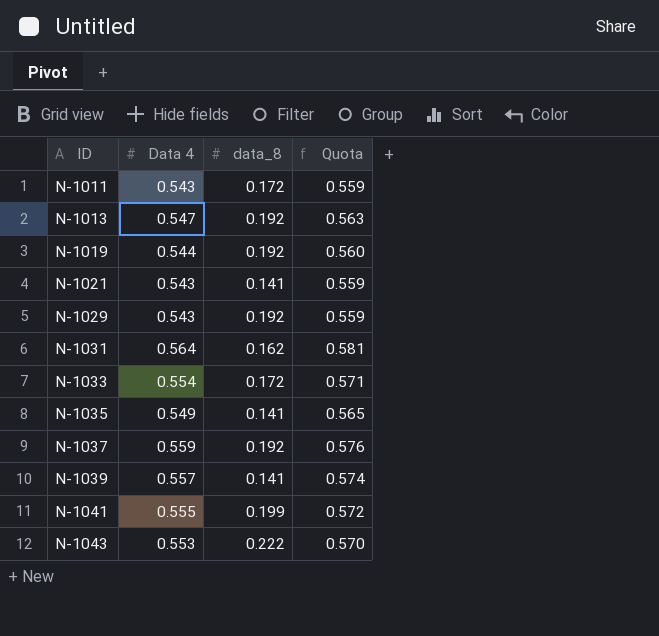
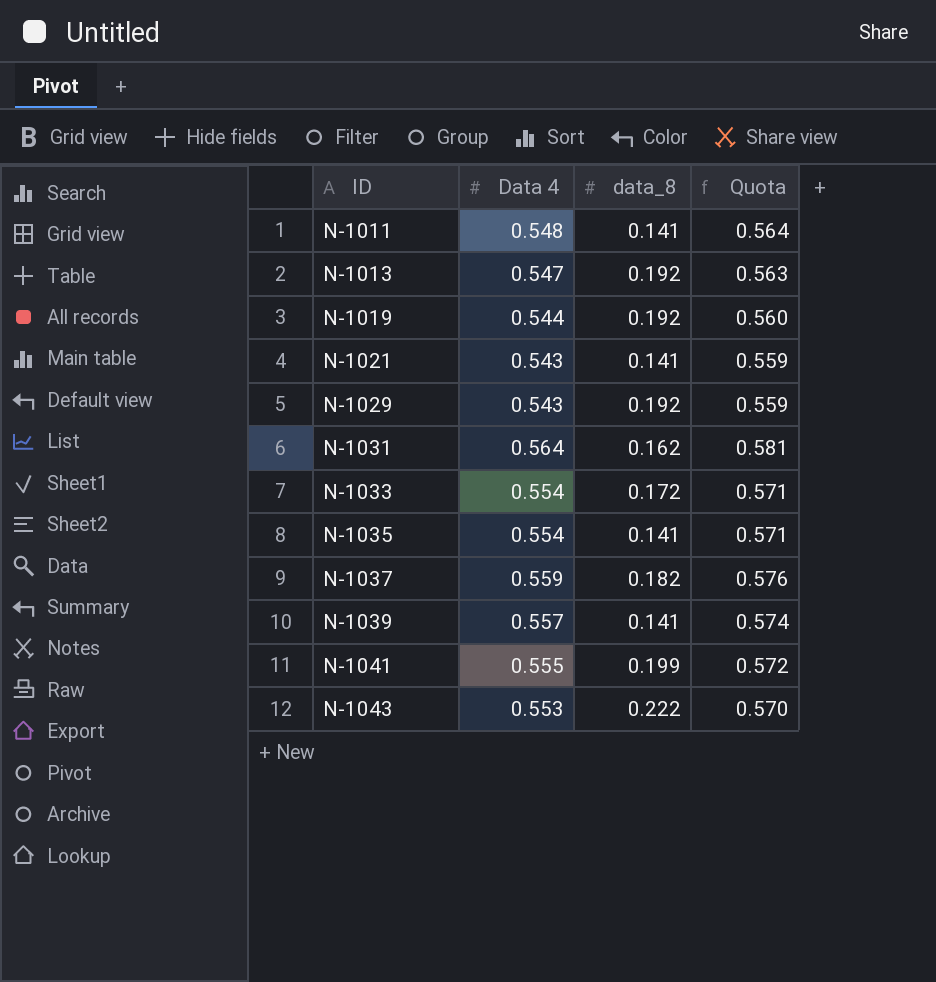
N-1011 | Data 4: 0.543 -> 0.548
N-1011 | data_8: 0.172 -> 0.141
N-1011 | Quota: 0.559 -> 0.564
N-1035 | Data 4: 0.549 -> 0.554
N-1035 | Quota: 0.565 -> 0.571
N-1037 | data_8: 0.192 -> 0.182

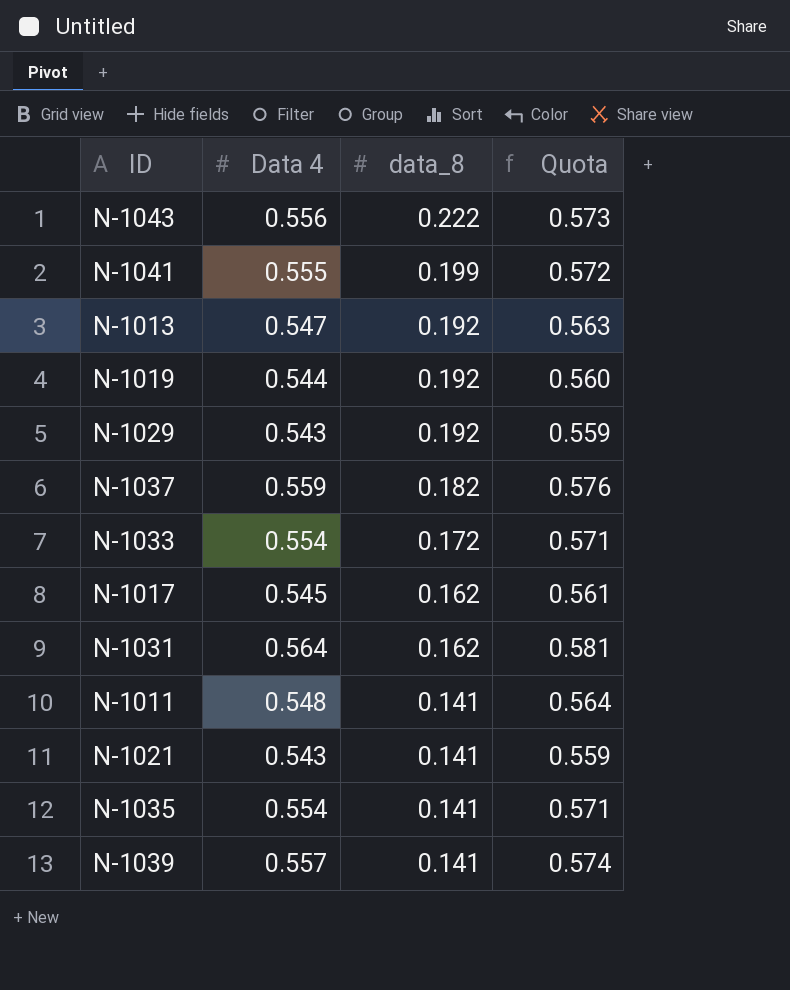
row order: ID ascending -> data_8 descending
N-1043 | Data 4: 0.553 -> 0.556
N-1043 | Quota: 0.570 -> 0.573
row N-1017: none -> 0.545 | 0.162 | 0.561

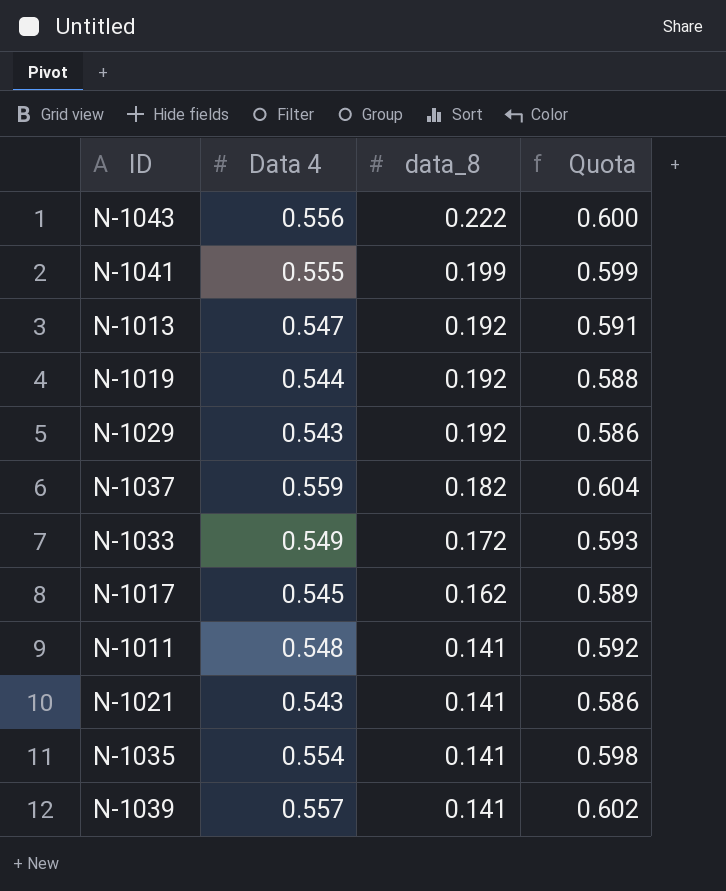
column Quota | formula: [Data 4] * 1.03 -> [Data 4] * 1.08
row N-1031: 0.564 | 0.162 | 0.581 -> none
N-1033 | Data 4: 0.554 -> 0.549

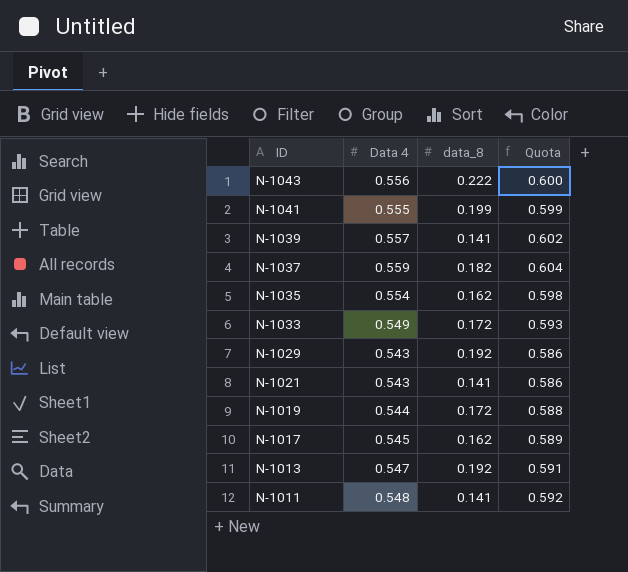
row order: data_8 descending -> ID descending
N-1035 | data_8: 0.141 -> 0.162
N-1019 | data_8: 0.192 -> 0.172

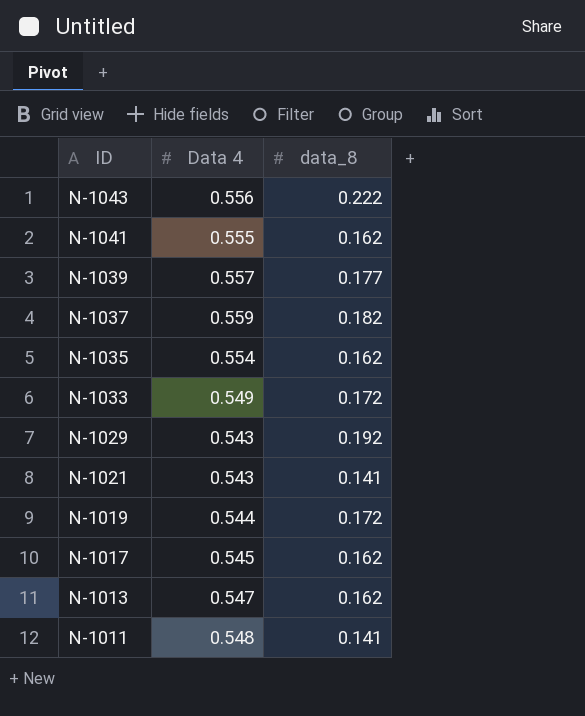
column Quota | formula: [Data 4] * 1.08 -> none
N-1041 | data_8: 0.199 -> 0.162
N-1039 | data_8: 0.141 -> 0.177
N-1013 | data_8: 0.192 -> 0.162

